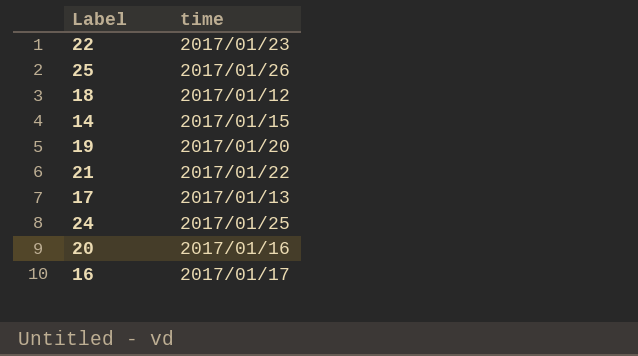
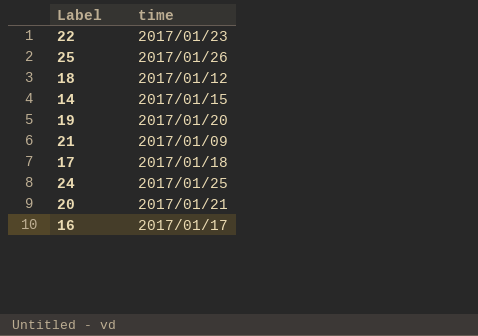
21 | time: 2017/01/22 -> 2017/01/09
17 | time: 2017/01/13 -> 2017/01/18
20 | time: 2017/01/16 -> 2017/01/21

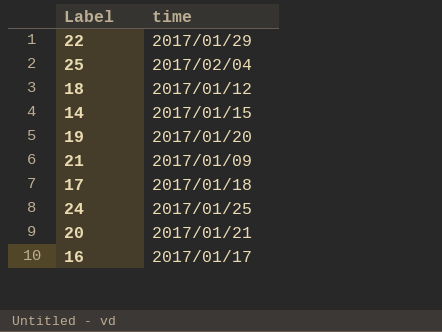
22 | time: 2017/01/23 -> 2017/01/29
25 | time: 2017/01/26 -> 2017/02/04

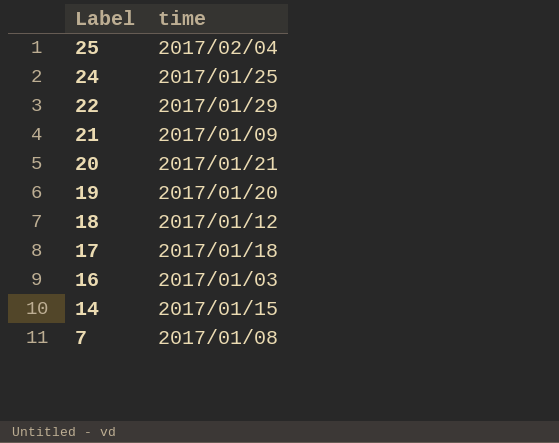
row order: none -> Label descending
16 | time: 2017/01/17 -> 2017/01/03
row 7: none -> 2017/01/08

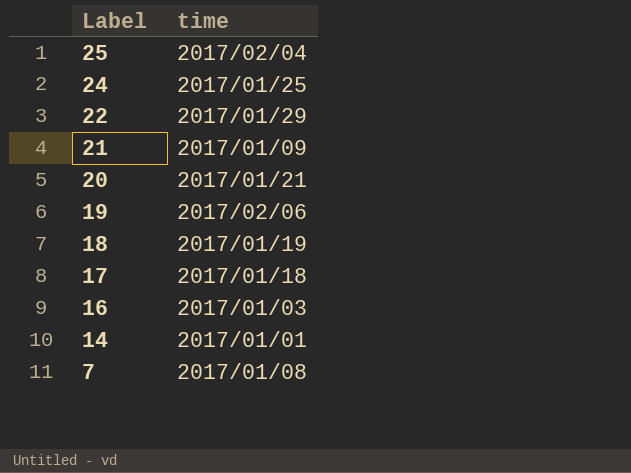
19 | time: 2017/01/20 -> 2017/02/06
18 | time: 2017/01/12 -> 2017/01/19
14 | time: 2017/01/15 -> 2017/01/01

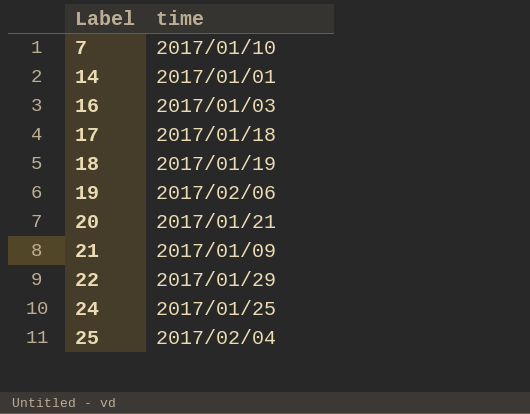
row order: Label descending -> Label ascending
7 | time: 2017/01/08 -> 2017/01/10

